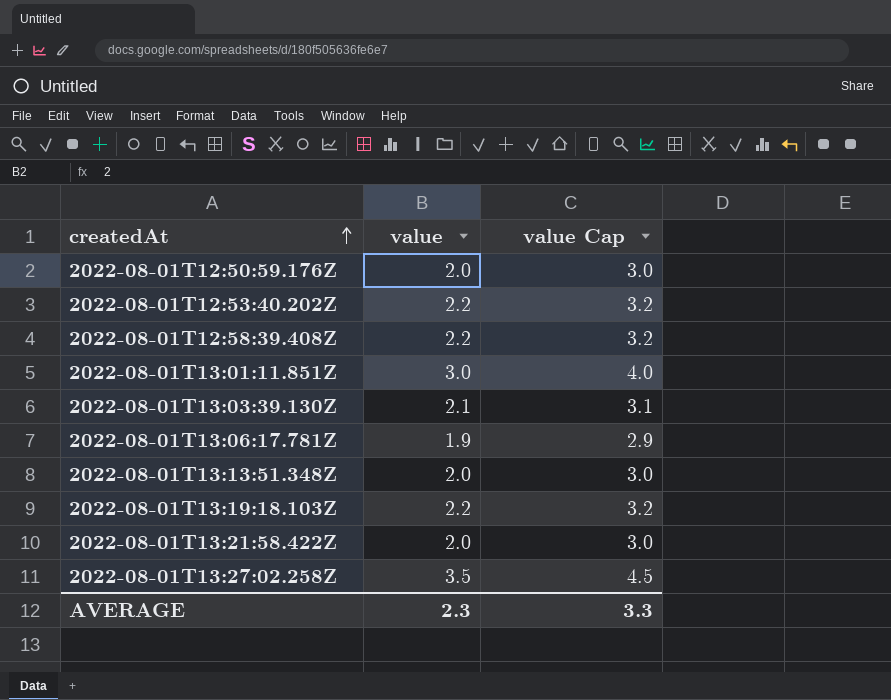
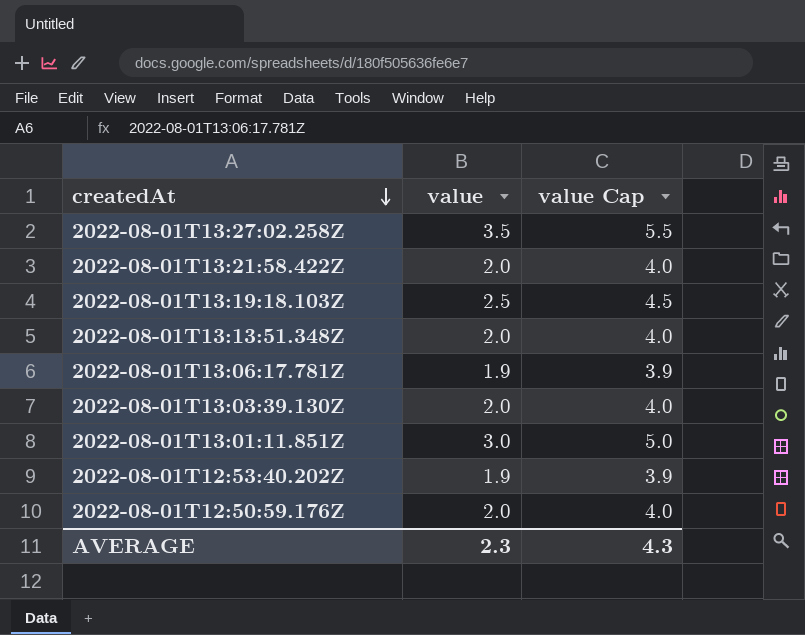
row order: createdAt ascending -> createdAt descending
column value Cap | formula: [value] + 1 -> [value] + 2
row 2022-08-01T12:58:39.408Z: 2.2 | 3.2 -> none
2022-08-01T13:19:18.103Z | value: 2.2 -> 2.5
2022-08-01T13:03:39.130Z | value: 2.1 -> 2.0
2022-08-01T12:53:40.202Z | value: 2.2 -> 1.9
AVERAGE | value Cap: 3.3 -> 4.3

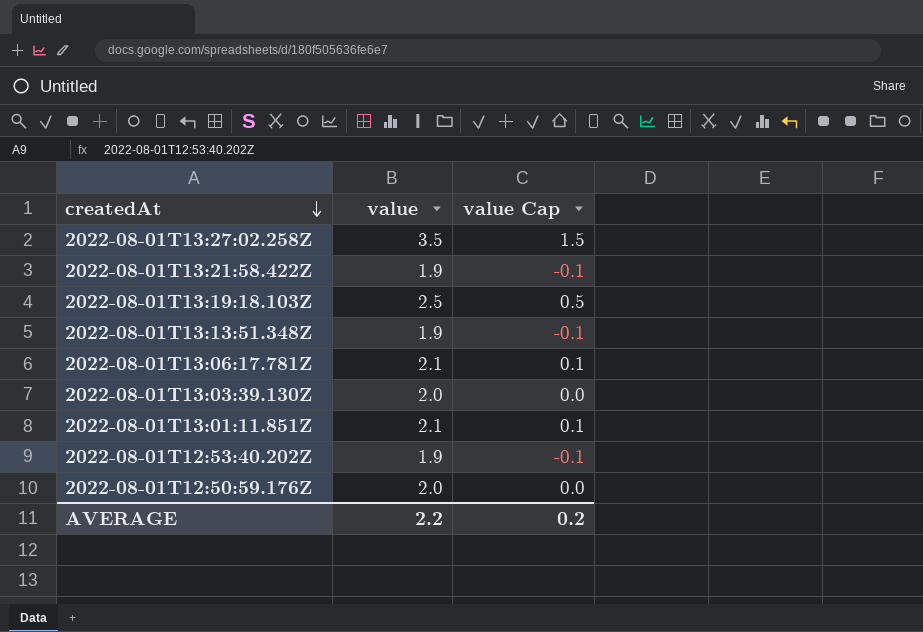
column value Cap | formula: [value] + 2 -> [value] - 2
2022-08-01T13:21:58.422Z | value: 2.0 -> 1.9
2022-08-01T13:13:51.348Z | value: 2.0 -> 1.9
2022-08-01T13:06:17.781Z | value: 1.9 -> 2.1
2022-08-01T13:01:11.851Z | value: 3.0 -> 2.1
AVERAGE | value: 2.3 -> 2.2
AVERAGE | value Cap: 4.3 -> 0.2

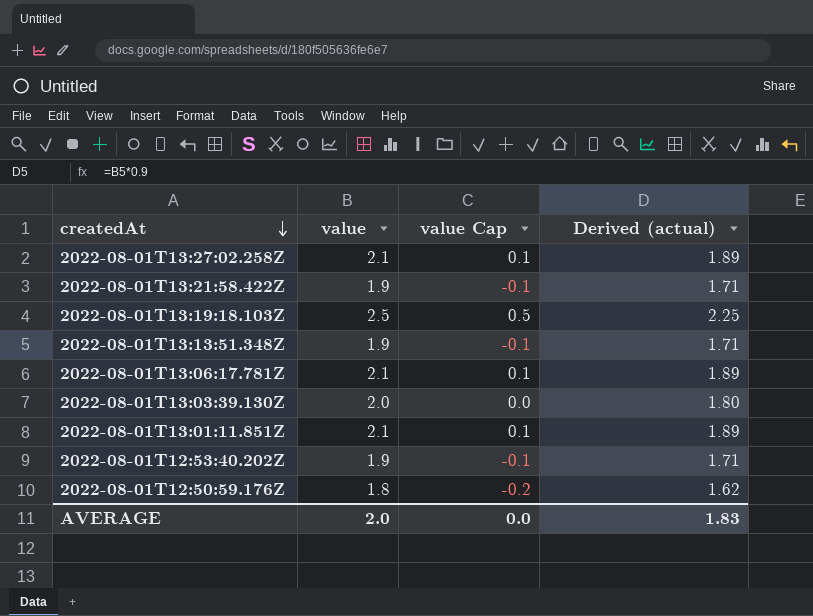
column Derived (actual) | formula: none -> [value] * 0.9
2022-08-01T13:27:02.258Z | value: 3.5 -> 2.1
2022-08-01T13:27:02.258Z | value Cap: 1.5 -> 0.1
2022-08-01T12:50:59.176Z | value: 2.0 -> 1.8
2022-08-01T12:50:59.176Z | value Cap: 0.0 -> -0.2
AVERAGE | value: 2.2 -> 2.0
AVERAGE | value Cap: 0.2 -> 0.0

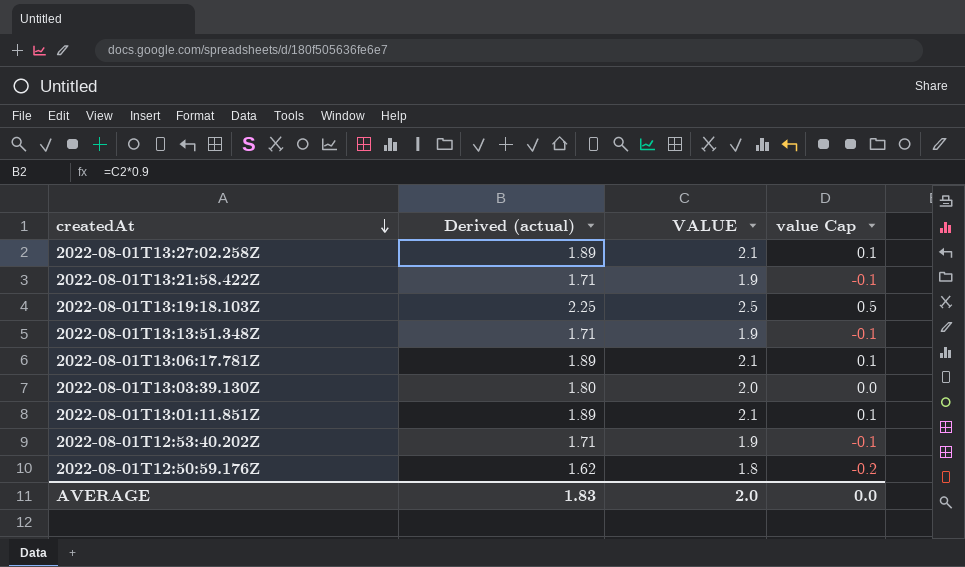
column Derived (actual) | position: 4 -> 2
column name: value -> VALUE

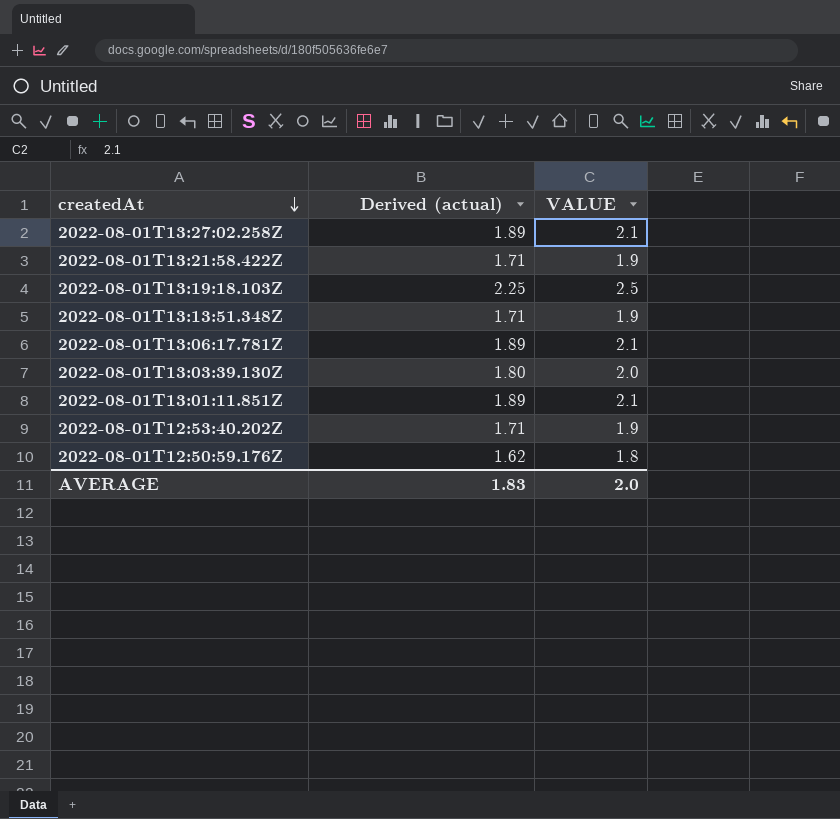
column value Cap | formula: [VALUE] - 2 -> none

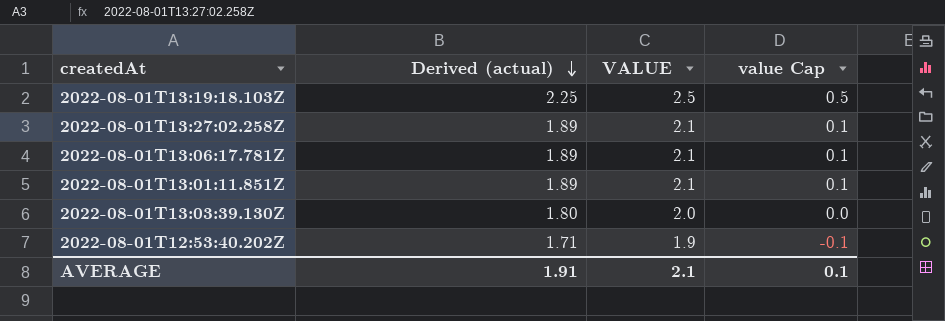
row order: createdAt descending -> Derived (actual) descending
column value Cap | formula: none -> [VALUE] - 2
row 2022-08-01T13:21:58.422Z: 1.71 | 1.9 -> none
row 2022-08-01T13:13:51.348Z: 1.71 | 1.9 -> none
row 2022-08-01T12:50:59.176Z: 1.62 | 1.8 -> none
AVERAGE | Derived (actual): 1.83 -> 1.91
AVERAGE | VALUE: 2.0 -> 2.1

